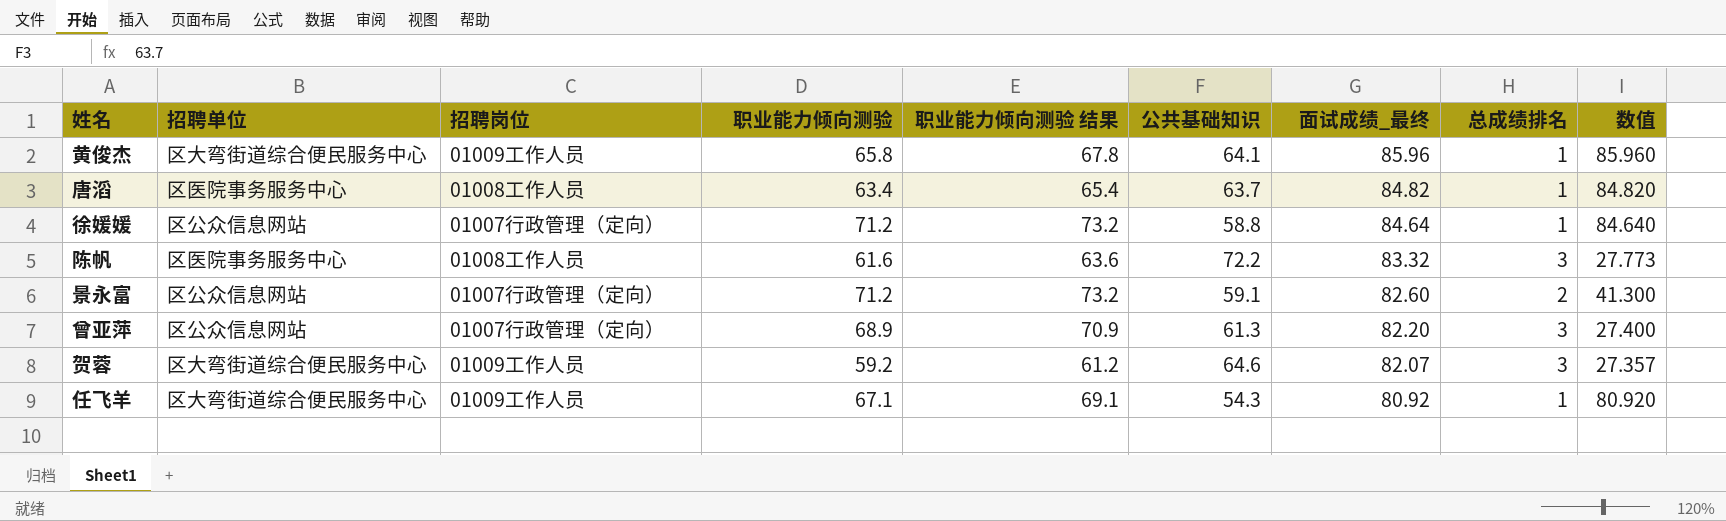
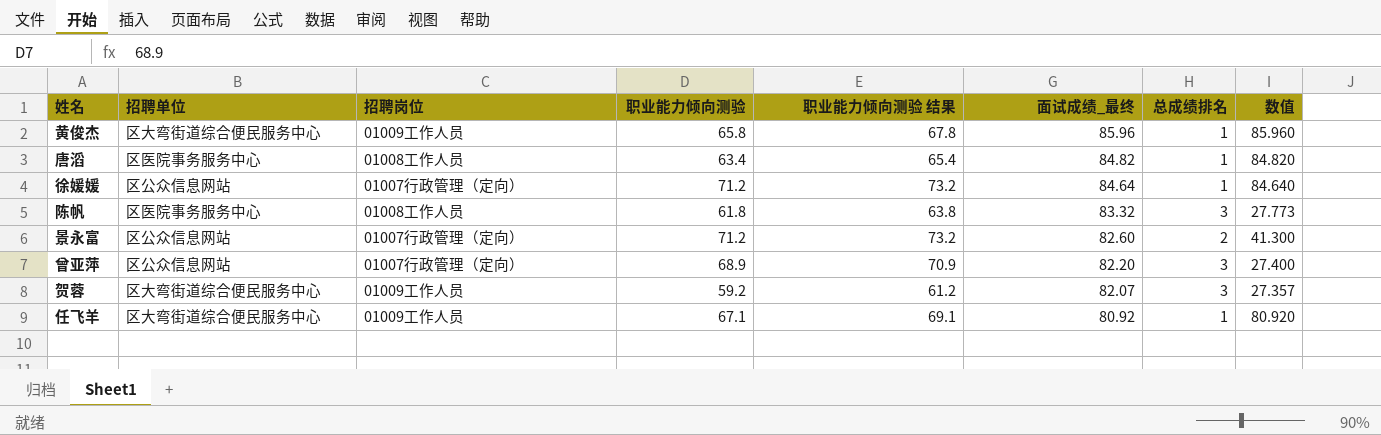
column 公共基础知识 | position: 6 -> none
陈帆 | 职业能力倾向测验: 61.6 -> 61.8
陈帆 | 职业能力倾向测验 结果: 63.6 -> 63.8

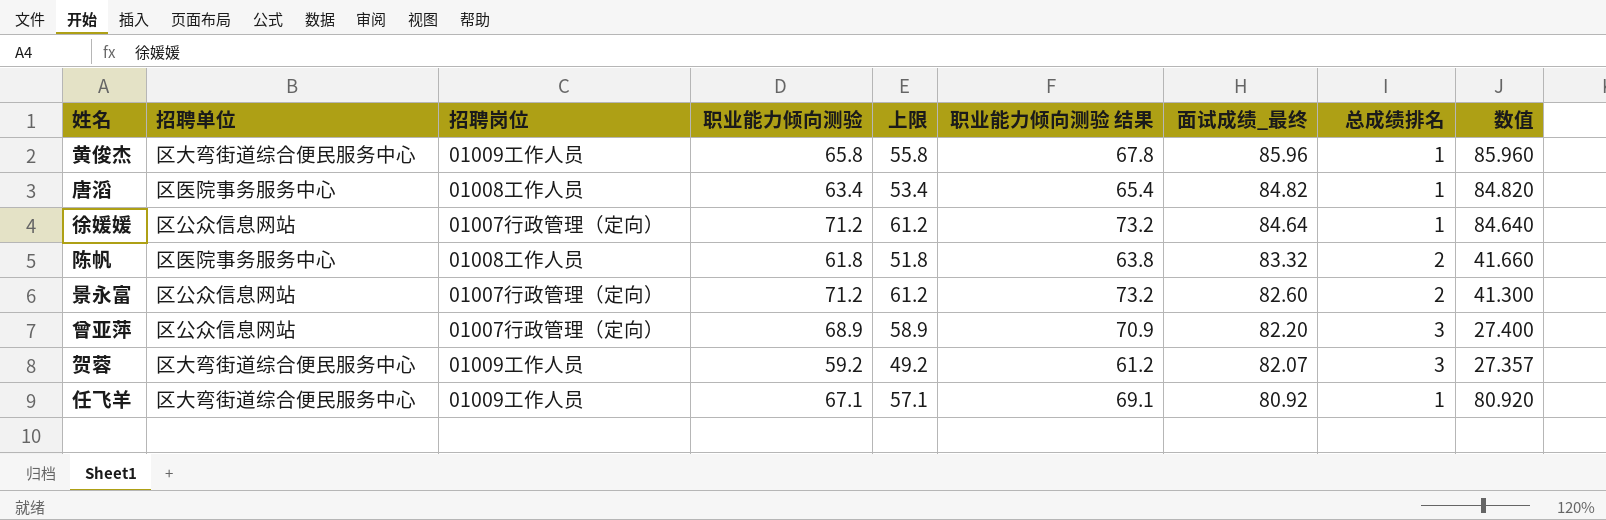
column 上限 | formula: none -> [职业能力倾向测验] - 10
陈帆 | 总成绩排名: 3 -> 2
陈帆 | 数值: 27.773 -> 41.660

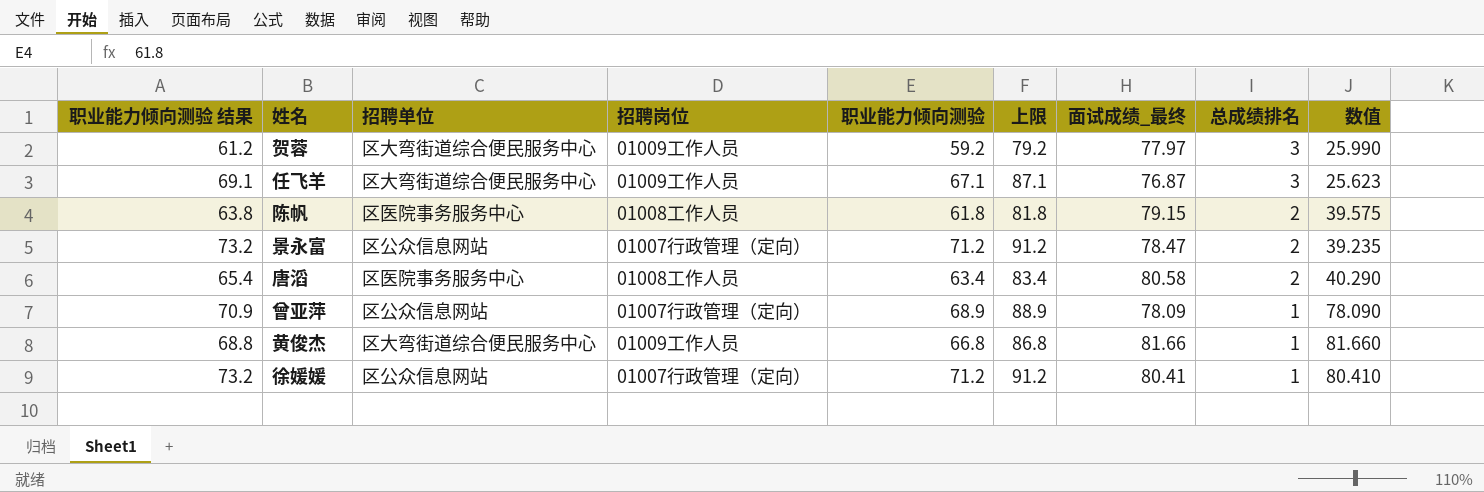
row order: 面试成绩_最终 descending -> 总成绩排名 descending
column 职业能力倾向测验 结果 | position: 6 -> 1
column 上限 | formula: [职业能力倾向测验] - 10 -> [职业能力倾向测验] + 20
贺蓉 | 面试成绩_最终: 82.07 -> 77.97
贺蓉 | 数值: 27.357 -> 25.990
任飞羊 | 面试成绩_最终: 80.92 -> 76.87
任飞羊 | 总成绩排名: 1 -> 3
任飞羊 | 数值: 80.920 -> 25.623
陈帆 | 面试成绩_最终: 83.32 -> 79.15
陈帆 | 数值: 41.660 -> 39.575
景永富 | 面试成绩_最终: 82.60 -> 78.47
景永富 | 数值: 41.300 -> 39.235
唐滔 | 面试成绩_最终: 84.82 -> 80.58
唐滔 | 总成绩排名: 1 -> 2
唐滔 | 数值: 84.820 -> 40.290
曾亚萍 | 面试成绩_最终: 82.20 -> 78.09
曾亚萍 | 总成绩排名: 3 -> 1
曾亚萍 | 数值: 27.400 -> 78.090
黄俊杰 | 职业能力倾向测验 结果: 67.8 -> 68.8
黄俊杰 | 职业能力倾向测验: 65.8 -> 66.8
黄俊杰 | 面试成绩_最终: 85.96 -> 81.66
黄俊杰 | 数值: 85.960 -> 81.660
徐媛媛 | 面试成绩_最终: 84.64 -> 80.41
徐媛媛 | 数值: 84.640 -> 80.410

